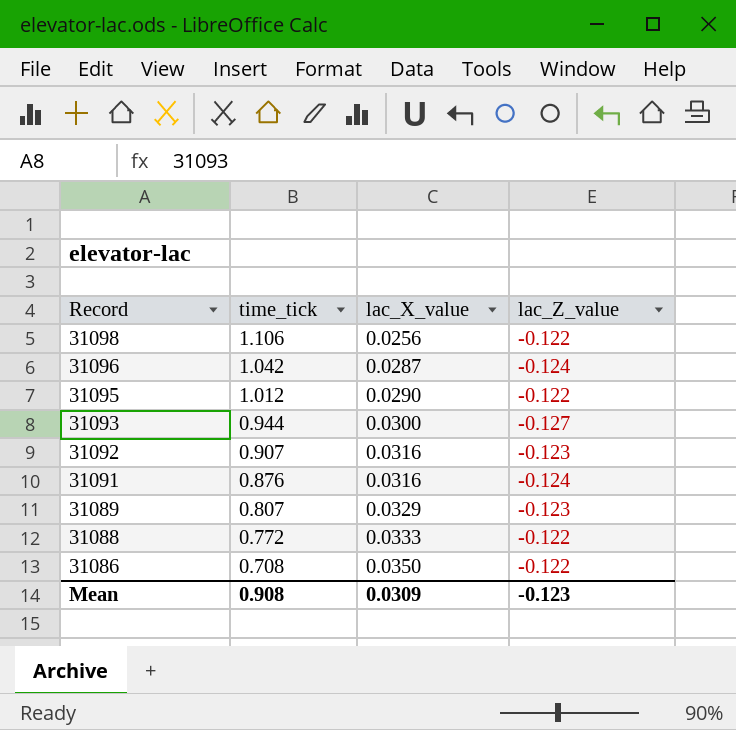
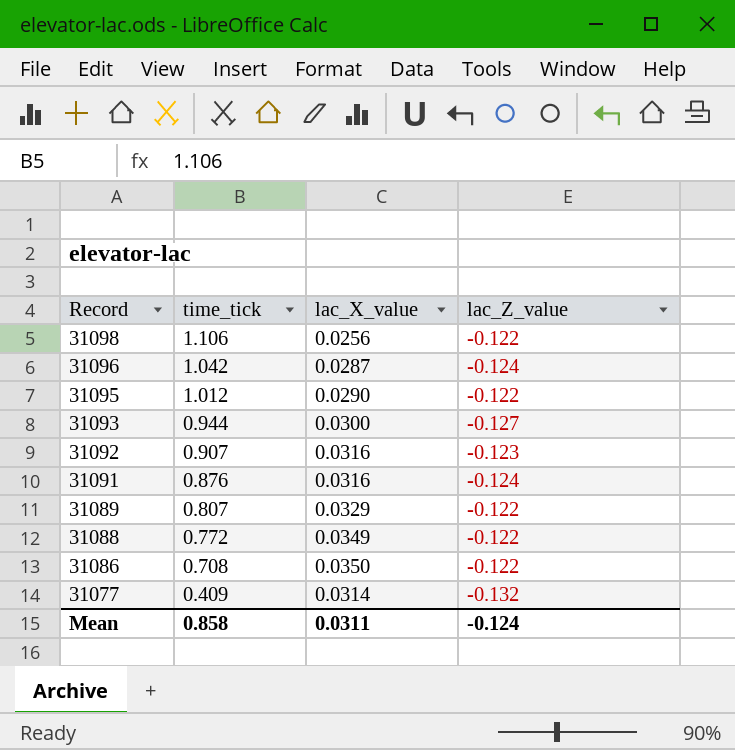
31089 | lac_Z_value: -0.123 -> -0.122
31088 | lac_X_value: 0.0333 -> 0.0349
row 31077: none -> 0.409 | 0.0314 | -0.132
Mean | time_tick: 0.908 -> 0.858
Mean | lac_X_value: 0.0309 -> 0.0311
Mean | lac_Z_value: -0.123 -> -0.124

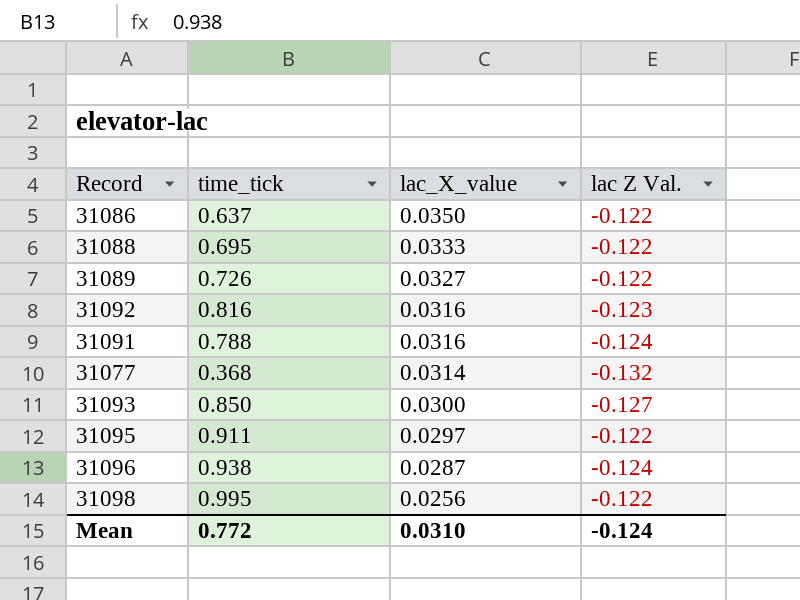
row order: Record descending -> lac_X_value descending
column name: lac_Z_value -> lac Z Val.
31086 | time_tick: 0.708 -> 0.637
31088 | time_tick: 0.772 -> 0.695
31088 | lac_X_value: 0.0349 -> 0.0333
31089 | time_tick: 0.807 -> 0.726
31089 | lac_X_value: 0.0329 -> 0.0327
31092 | time_tick: 0.907 -> 0.816
31091 | time_tick: 0.876 -> 0.788
31077 | time_tick: 0.409 -> 0.368
31093 | time_tick: 0.944 -> 0.850
31095 | time_tick: 1.012 -> 0.911
31095 | lac_X_value: 0.0290 -> 0.0297
31096 | time_tick: 1.042 -> 0.938
31098 | time_tick: 1.106 -> 0.995
Mean | time_tick: 0.858 -> 0.772
Mean | lac_X_value: 0.0311 -> 0.0310

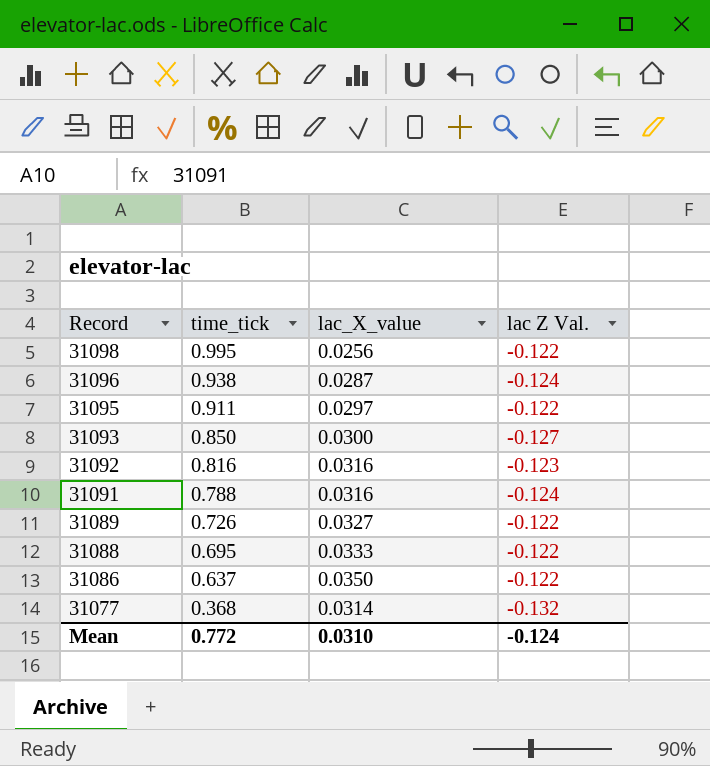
row order: lac_X_value descending -> Record descending

